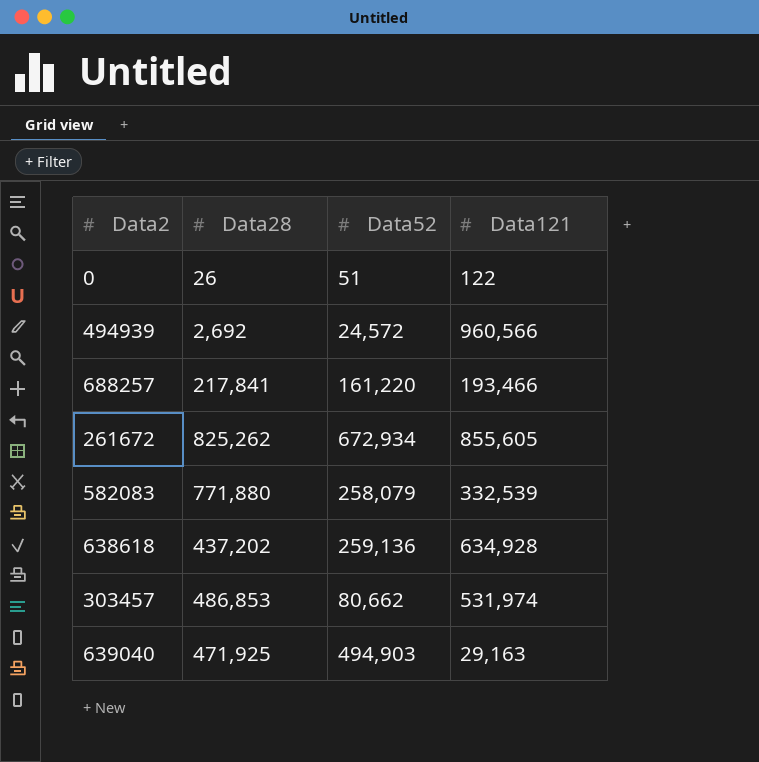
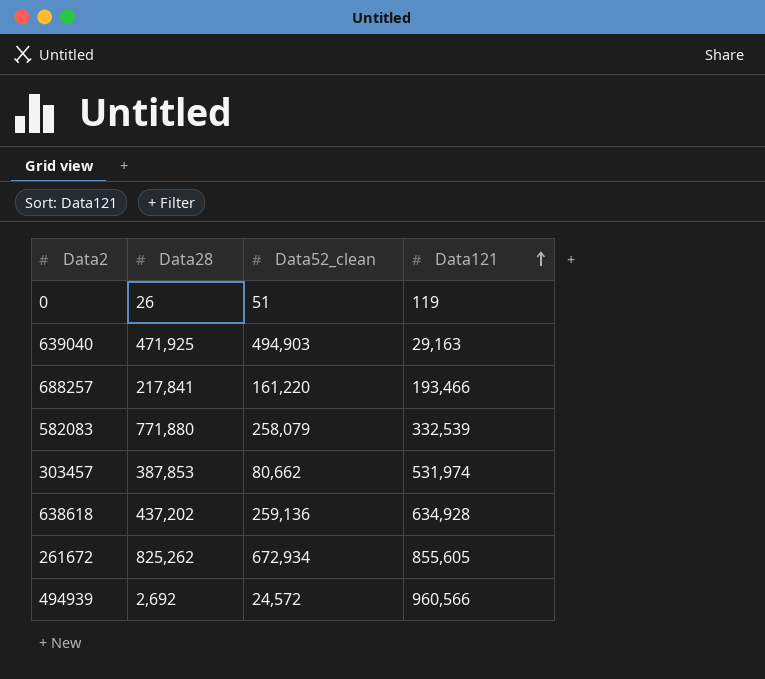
row order: none -> Data121 ascending
column name: Data52 -> Data52_clean
0 | Data121: 122 -> 119
303457 | Data28: 486,853 -> 387,853

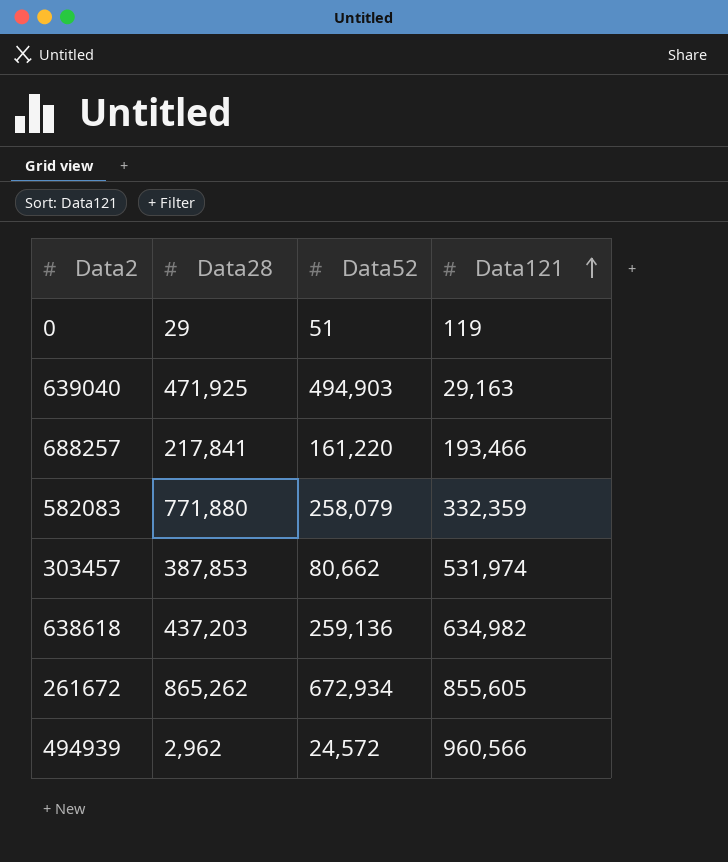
column name: Data52_clean -> Data52
0 | Data28: 26 -> 29
582083 | Data121: 332,539 -> 332,359
638618 | Data28: 437,202 -> 437,203
638618 | Data121: 634,928 -> 634,982
261672 | Data28: 825,262 -> 865,262
494939 | Data28: 2,692 -> 2,962

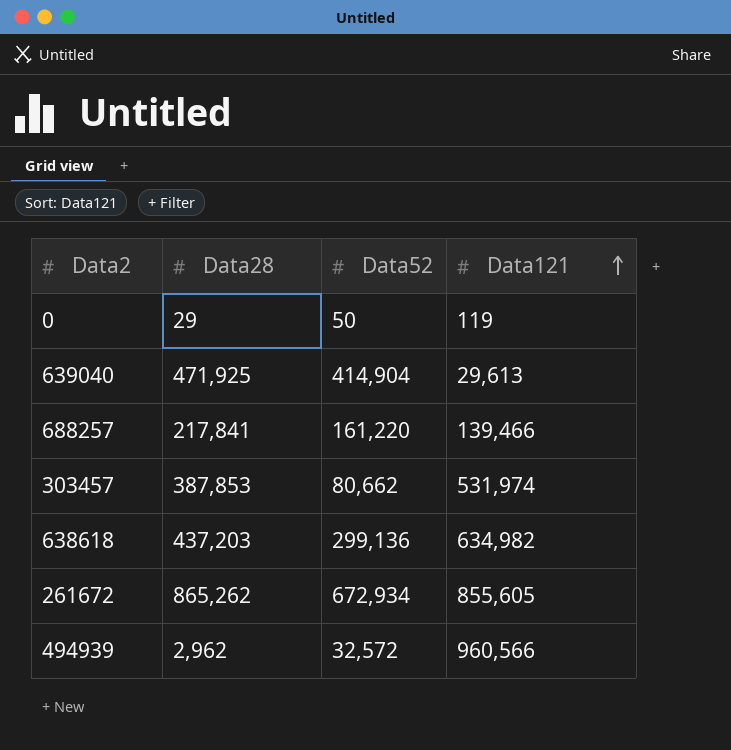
row 582083: 771,880 | 258,079 | 332,359 -> none
0 | Data52: 51 -> 50
639040 | Data52: 494,903 -> 414,904
639040 | Data121: 29,163 -> 29,613
688257 | Data121: 193,466 -> 139,466
638618 | Data52: 259,136 -> 299,136
494939 | Data52: 24,572 -> 32,572

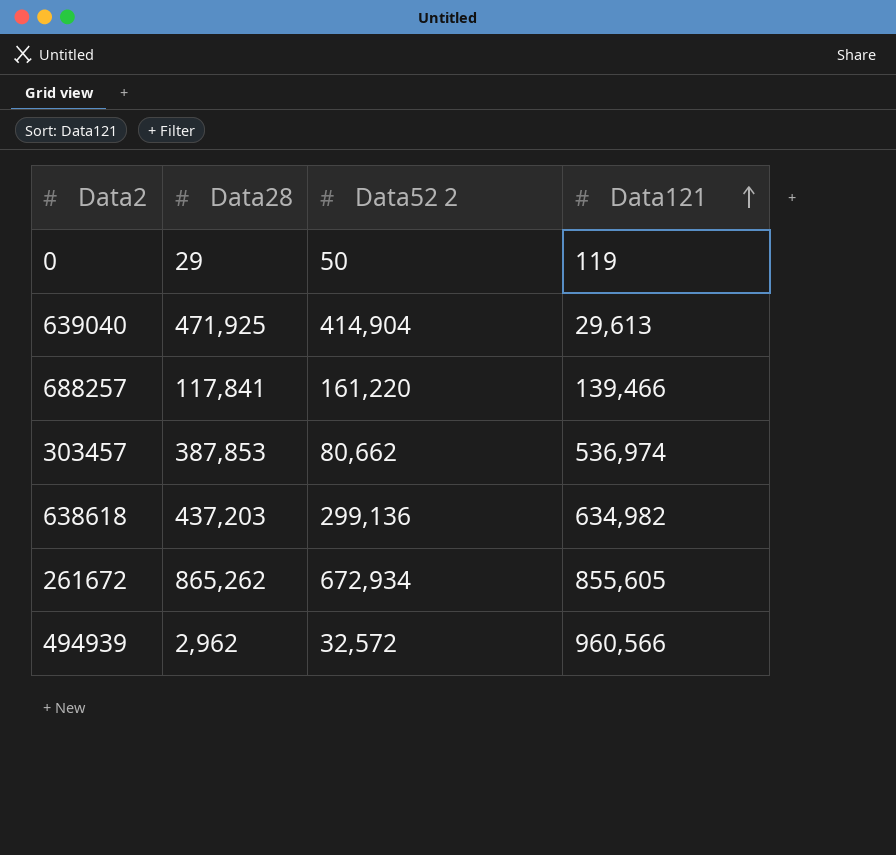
column name: Data52 -> Data52 2
688257 | Data28: 217,841 -> 117,841
303457 | Data121: 531,974 -> 536,974

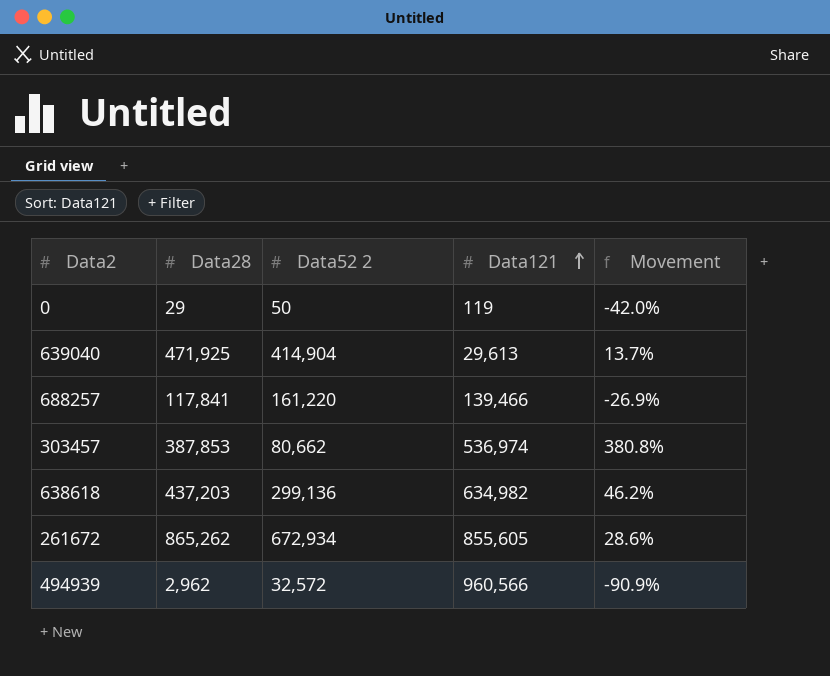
column Movement | formula: none -> ([Data28] - [Data52 2]) / [Data52 2]

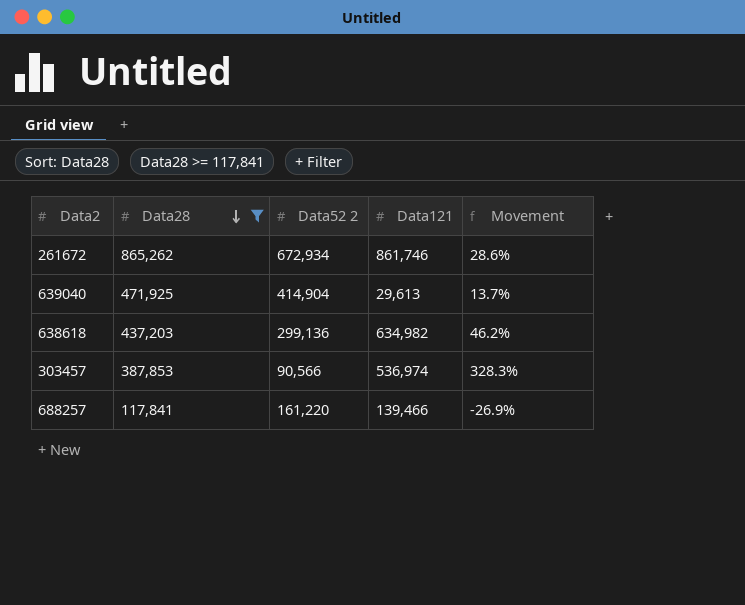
filter: none -> Data28 >= 117,841
row order: Data121 ascending -> Data28 descending
261672 | Data121: 855,605 -> 861,746
303457 | Data52 2: 80,662 -> 90,566
303457 | Movement: 380.8% -> 328.3%

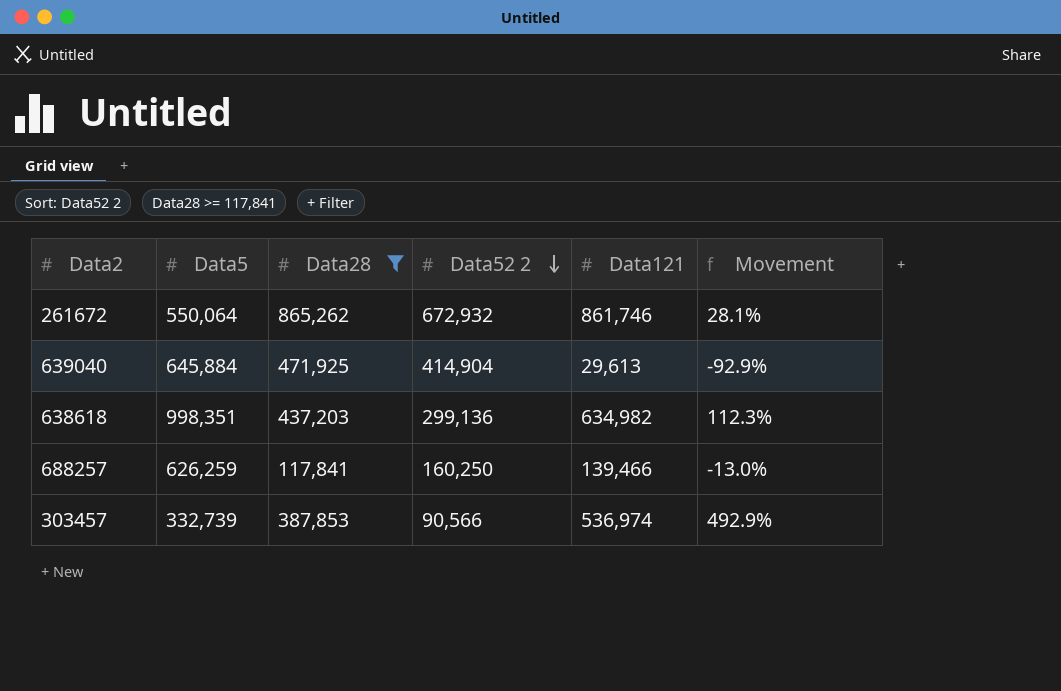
row order: Data28 descending -> Data52 2 descending
column Data5 | position: none -> 2
column Movement | formula: ([Data28] - [Data52 2]) / [Data52 2] -> ([Data121] - [Data52 2]) / [Data52 2]
261672 | Data52 2: 672,934 -> 672,932
688257 | Data52 2: 161,220 -> 160,250

